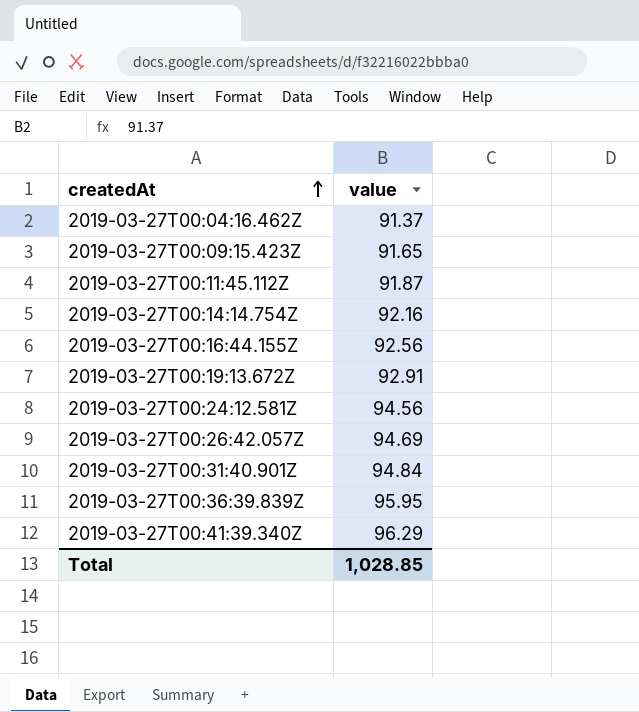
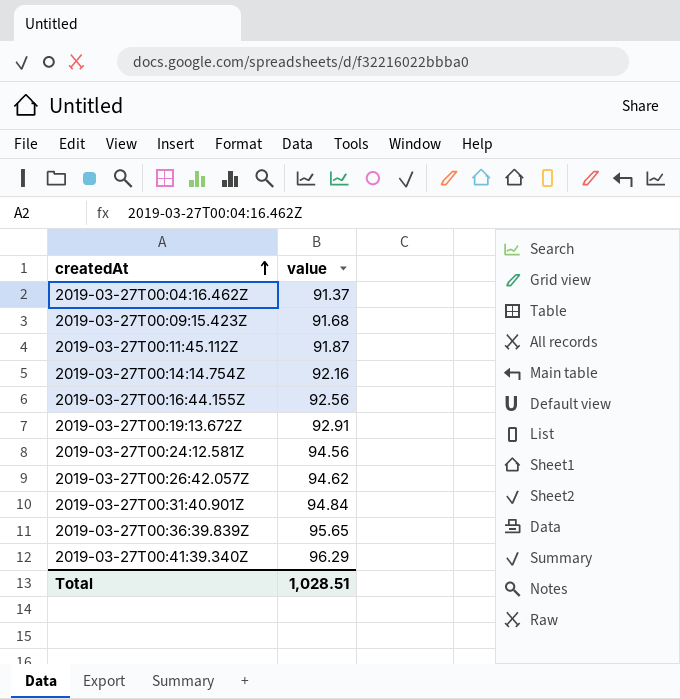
2019-03-27T00:09:15.423Z | value: 91.65 -> 91.68
2019-03-27T00:26:42.057Z | value: 94.69 -> 94.62
2019-03-27T00:36:39.839Z | value: 95.95 -> 95.65
Total | value: 1,028.85 -> 1,028.51

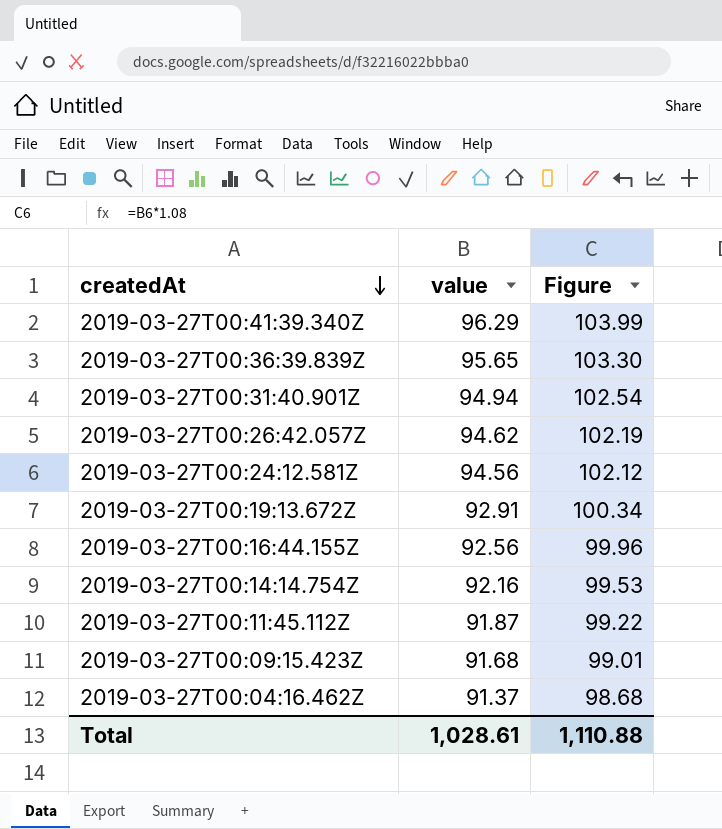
row order: createdAt ascending -> createdAt descending
column Figure | formula: none -> [value] * 1.08
2019-03-27T00:31:40.901Z | value: 94.84 -> 94.94
Total | value: 1,028.51 -> 1,028.61

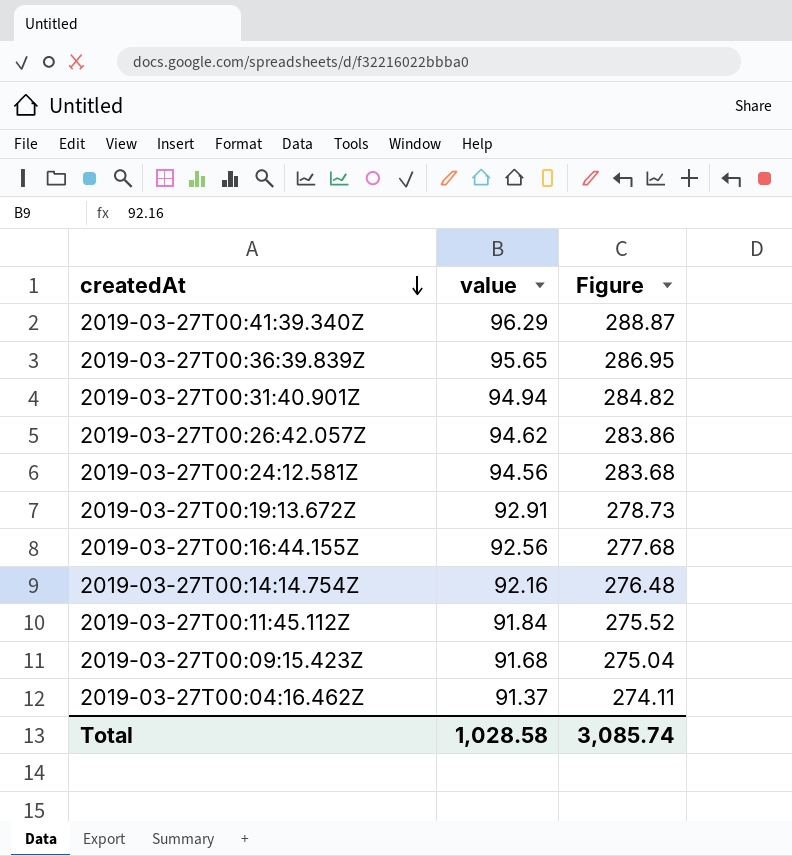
column Figure | formula: [value] * 1.08 -> [value] * 3
2019-03-27T00:11:45.112Z | value: 91.87 -> 91.84
Total | value: 1,028.61 -> 1,028.58
Total | Figure: 1,110.88 -> 3,085.74

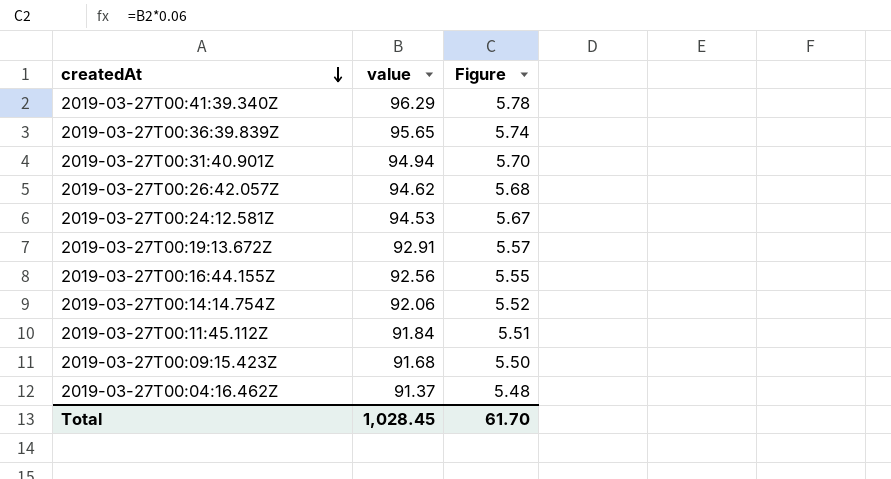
column Figure | formula: [value] * 3 -> [value] * 0.06
2019-03-27T00:24:12.581Z | value: 94.56 -> 94.53
2019-03-27T00:14:14.754Z | value: 92.16 -> 92.06
Total | value: 1,028.58 -> 1,028.45
Total | Figure: 3,085.74 -> 61.70

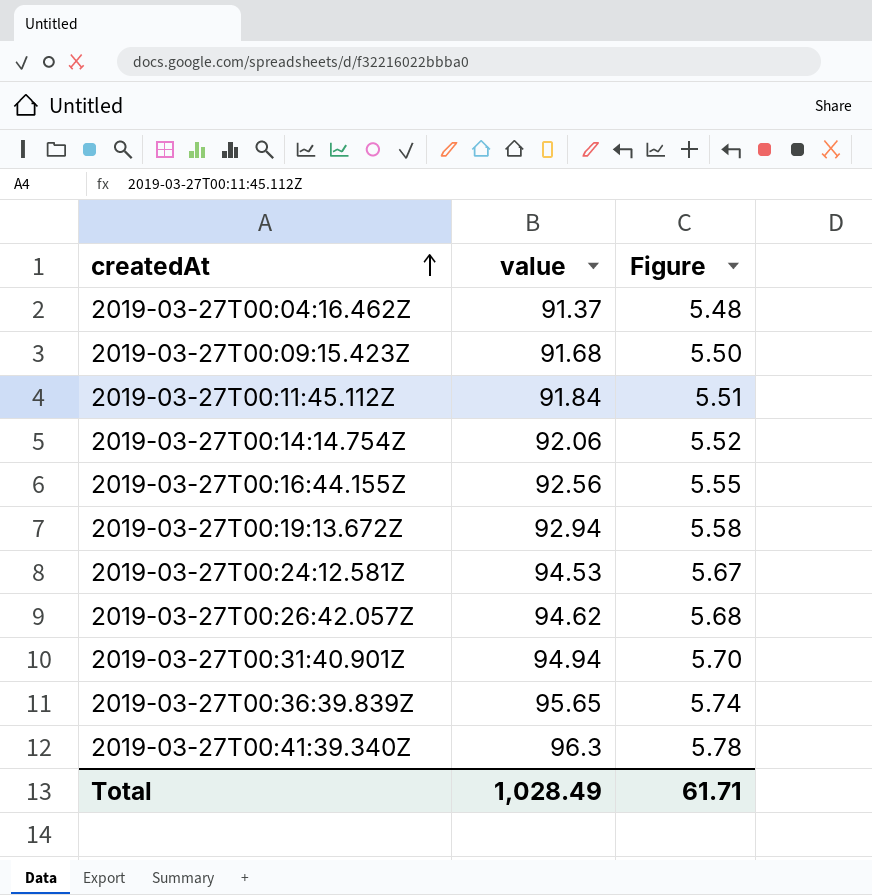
row order: createdAt descending -> createdAt ascending
2019-03-27T00:19:13.672Z | value: 92.91 -> 92.94
2019-03-27T00:19:13.672Z | Figure: 5.57 -> 5.58
2019-03-27T00:41:39.340Z | value: 96.29 -> 96.3
Total | value: 1,028.45 -> 1,028.49
Total | Figure: 61.70 -> 61.71

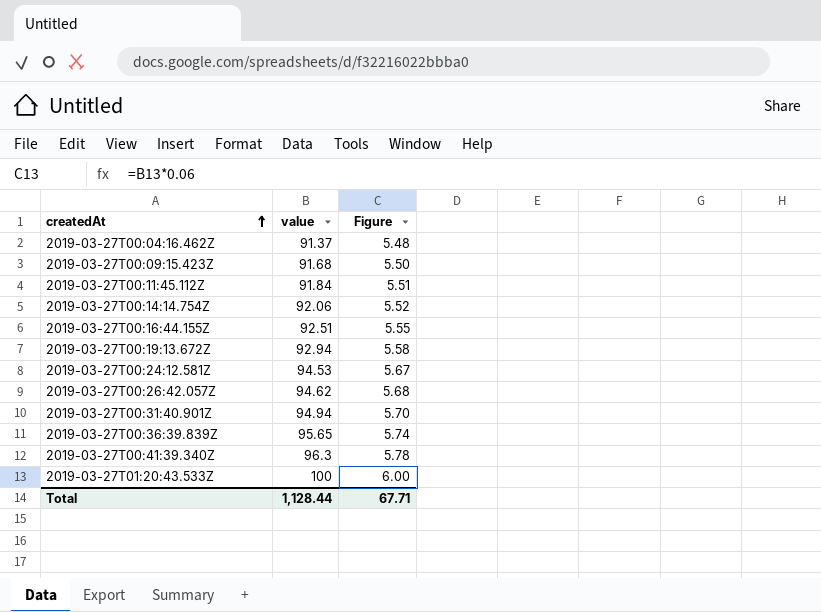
2019-03-27T00:16:44.155Z | value: 92.56 -> 92.51
row 2019-03-27T01:20:43.533Z: none -> 100 | 6.00
Total | value: 1,028.49 -> 1,128.44
Total | Figure: 61.71 -> 67.71

